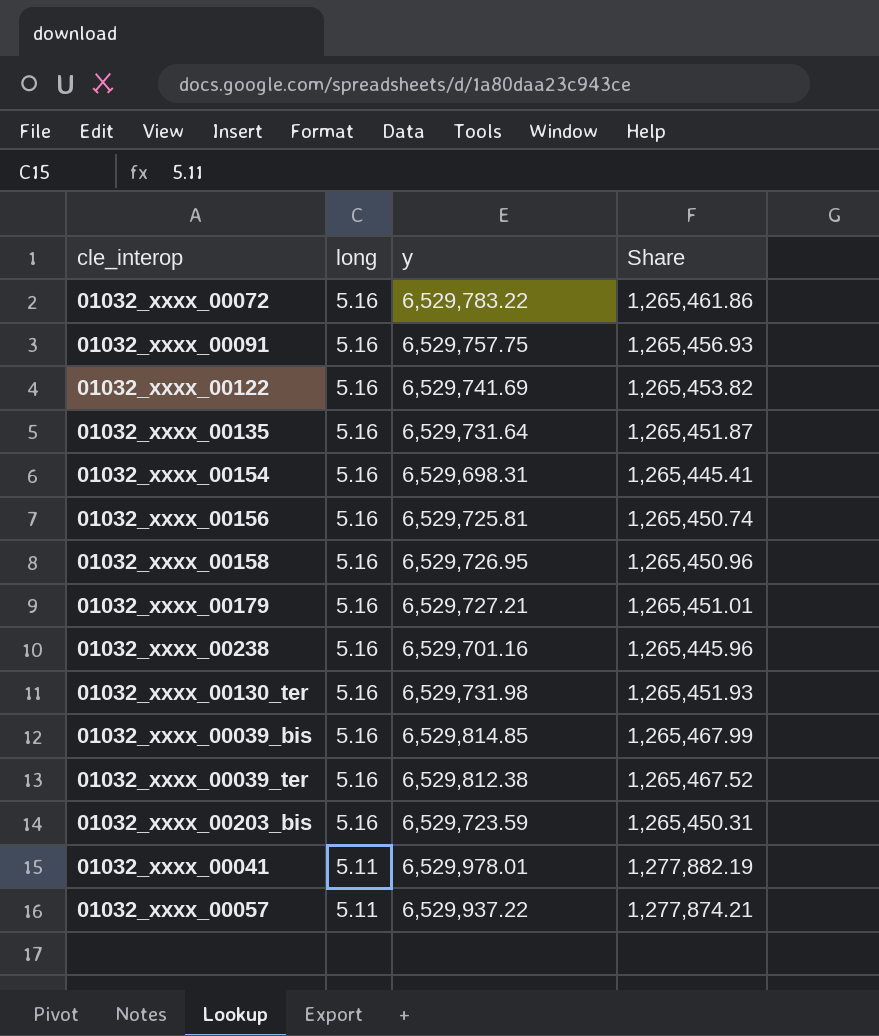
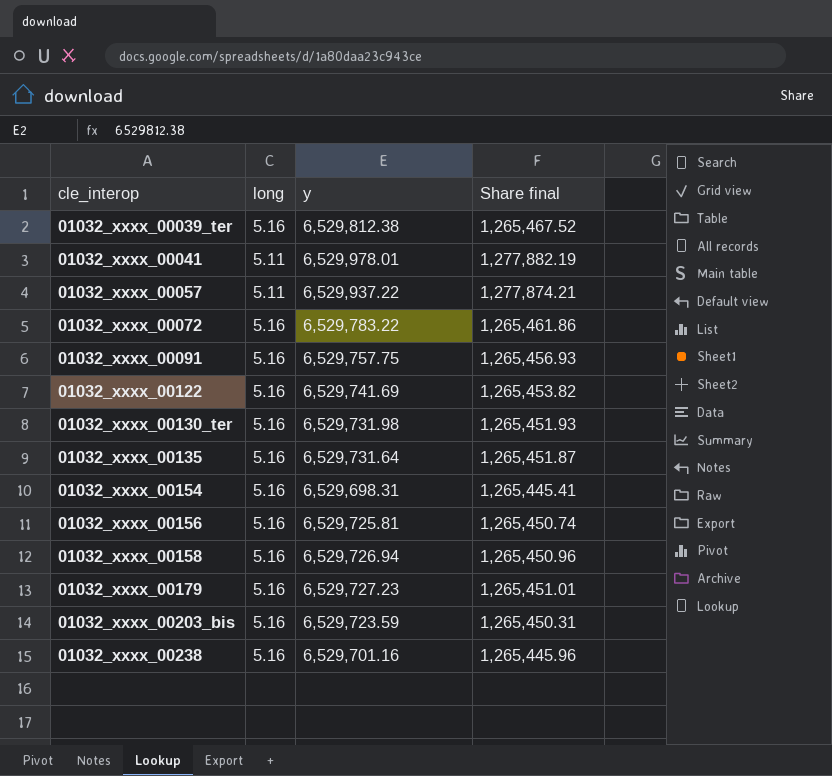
row order: long descending -> cle_interop ascending
column name: Share -> Share final
row 01032_xxxx_00039_bis: 5.16 | 6,529,814.85 | 1,265,467.99 -> none
01032_xxxx_00158 | y: 6,529,726.95 -> 6,529,726.94
01032_xxxx_00179 | y: 6,529,727.21 -> 6,529,727.23

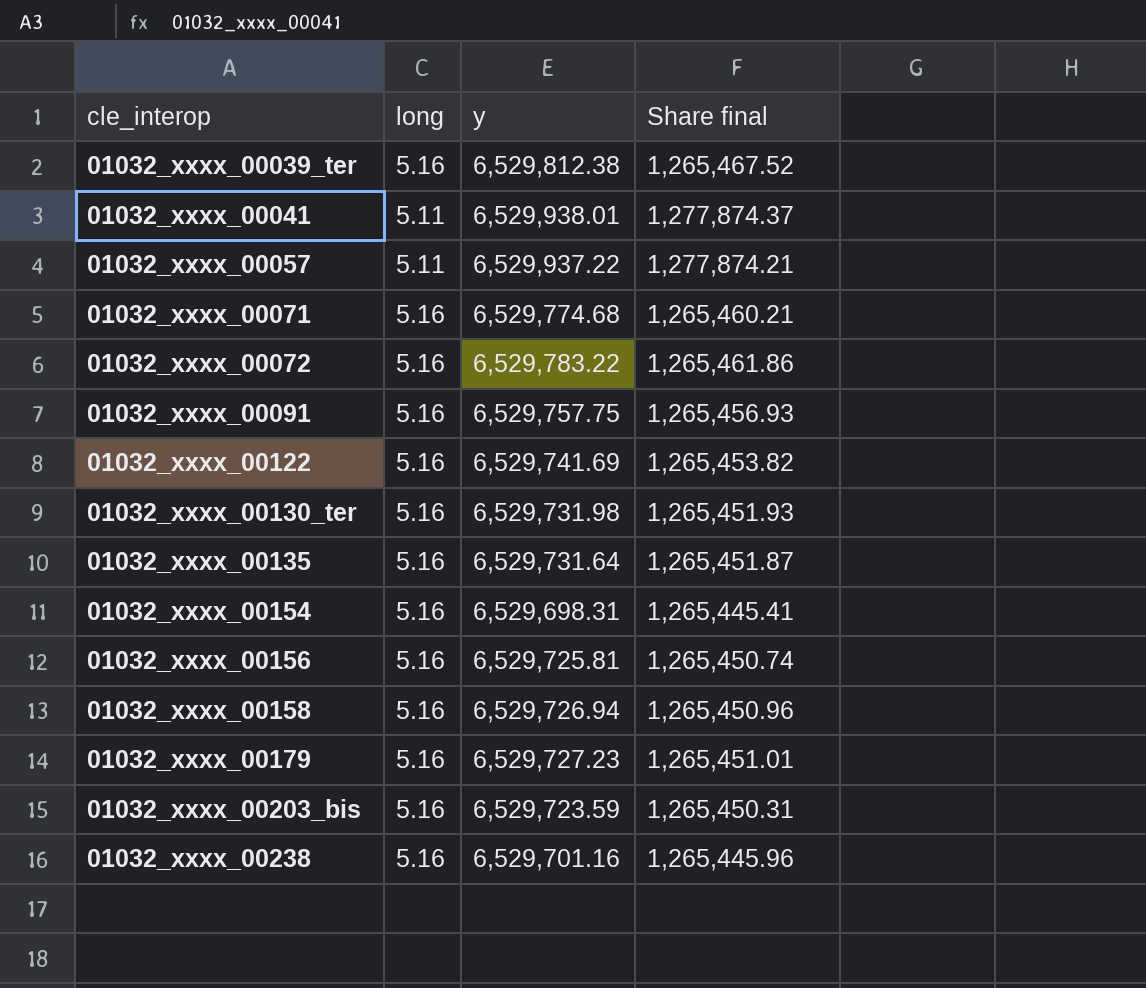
01032_xxxx_00041 | y: 6,529,978.01 -> 6,529,938.01
01032_xxxx_00041 | Share final: 1,277,882.19 -> 1,277,874.37
row 01032_xxxx_00071: none -> 5.16 | 6,529,774.68 | 1,265,460.21

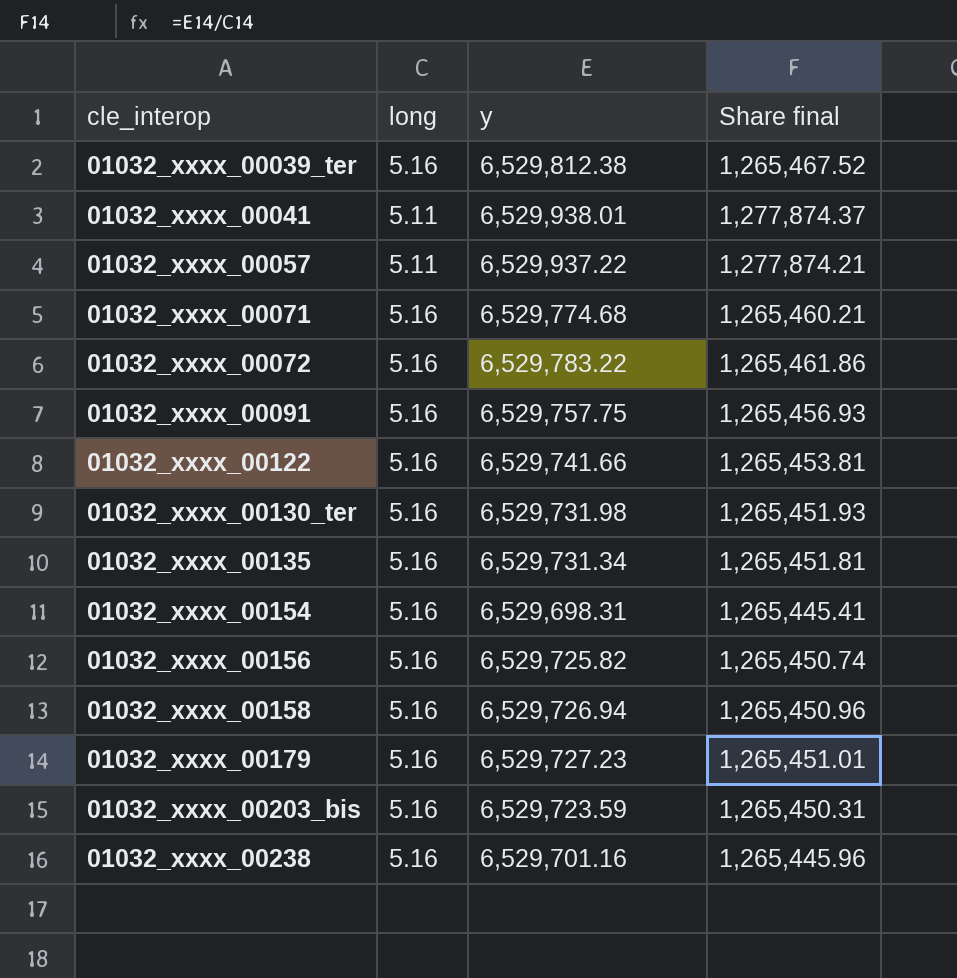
01032_xxxx_00122 | y: 6,529,741.69 -> 6,529,741.66
01032_xxxx_00122 | Share final: 1,265,453.82 -> 1,265,453.81
01032_xxxx_00135 | y: 6,529,731.64 -> 6,529,731.34
01032_xxxx_00135 | Share final: 1,265,451.87 -> 1,265,451.81
01032_xxxx_00156 | y: 6,529,725.81 -> 6,529,725.82

